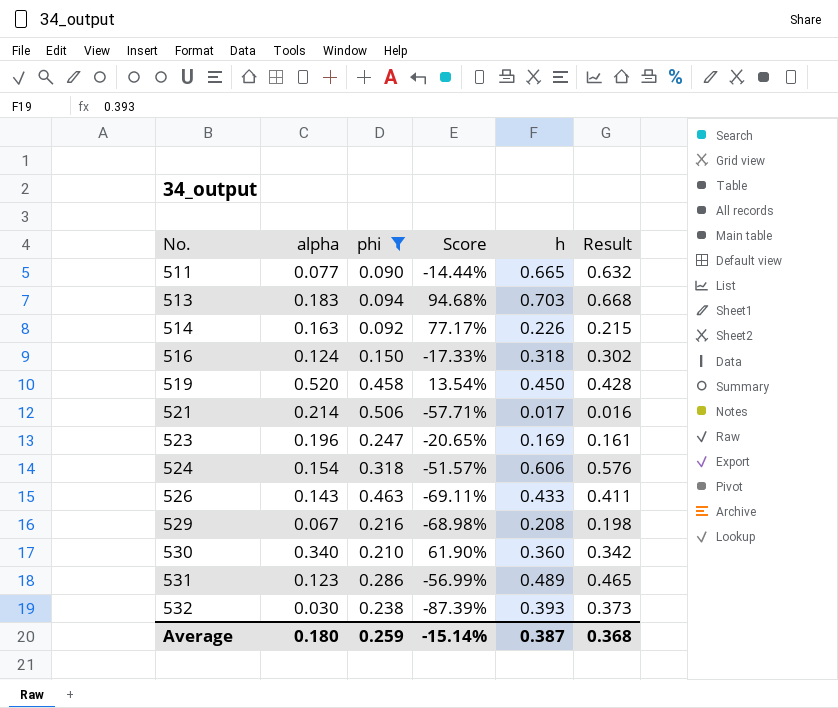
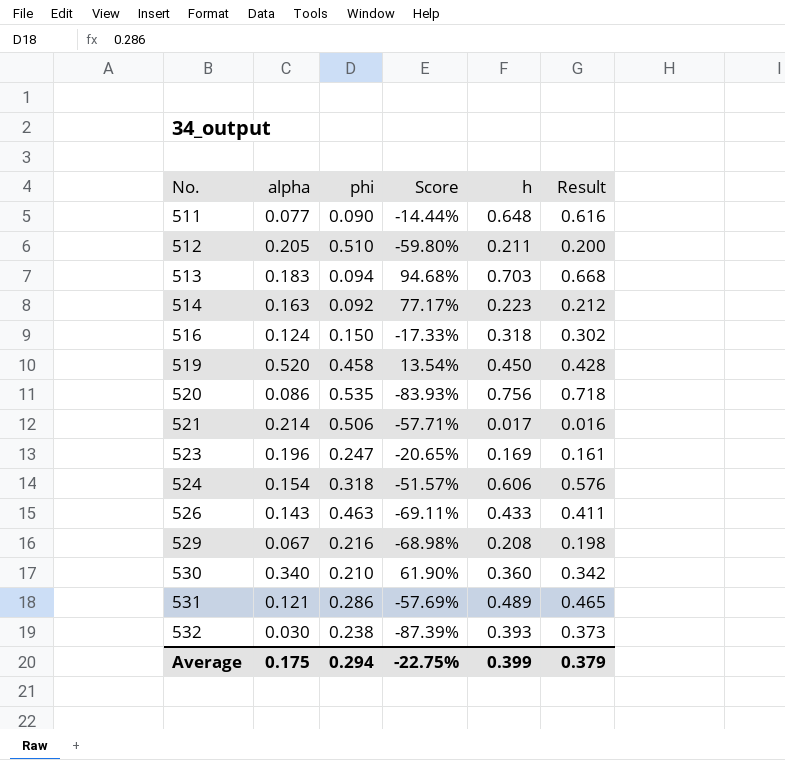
filter: phi <= 0.506 -> none
511 | h: 0.665 -> 0.648
511 | Result: 0.632 -> 0.616
514 | h: 0.226 -> 0.223
514 | Result: 0.215 -> 0.212
531 | alpha: 0.123 -> 0.121
531 | Score: -56.99% -> -57.69%
Average | alpha: 0.180 -> 0.175
Average | phi: 0.259 -> 0.294
Average | Score: -15.14% -> -22.75%
Average | h: 0.387 -> 0.399
Average | Result: 0.368 -> 0.379

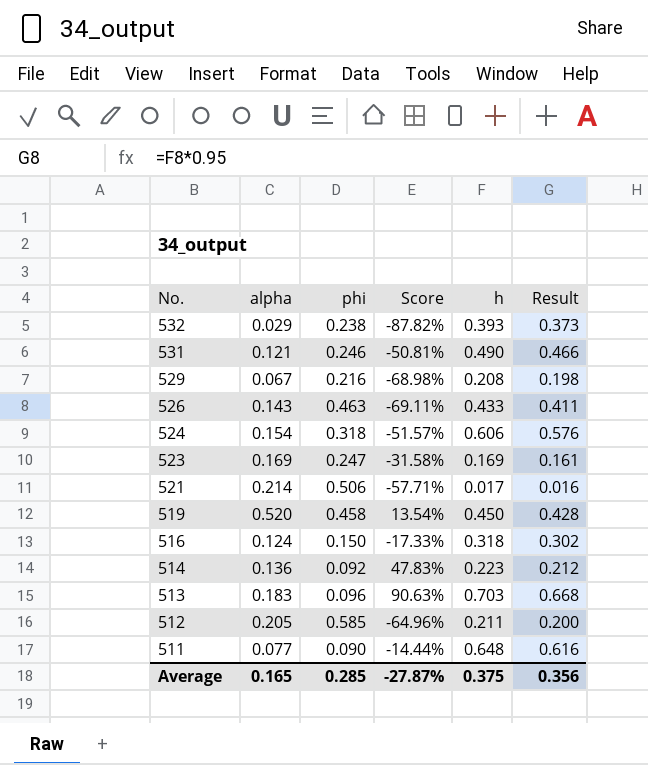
row order: No. ascending -> No. descending
row 520: 0.086 | 0.535 | -83.93% | 0.756 | 0.718 -> none
row 530: 0.340 | 0.210 | 61.90% | 0.360 | 0.342 -> none
532 | alpha: 0.030 -> 0.029
532 | Score: -87.39% -> -87.82%
531 | phi: 0.286 -> 0.246
531 | Score: -57.69% -> -50.81%
531 | h: 0.489 -> 0.490
531 | Result: 0.465 -> 0.466
523 | alpha: 0.196 -> 0.169
523 | Score: -20.65% -> -31.58%
514 | alpha: 0.163 -> 0.136
514 | Score: 77.17% -> 47.83%
513 | phi: 0.094 -> 0.096
513 | Score: 94.68% -> 90.63%
512 | phi: 0.510 -> 0.585
512 | Score: -59.80% -> -64.96%
Average | alpha: 0.175 -> 0.165
Average | phi: 0.294 -> 0.285
Average | Score: -22.75% -> -27.87%
Average | h: 0.399 -> 0.375
Average | Result: 0.379 -> 0.356

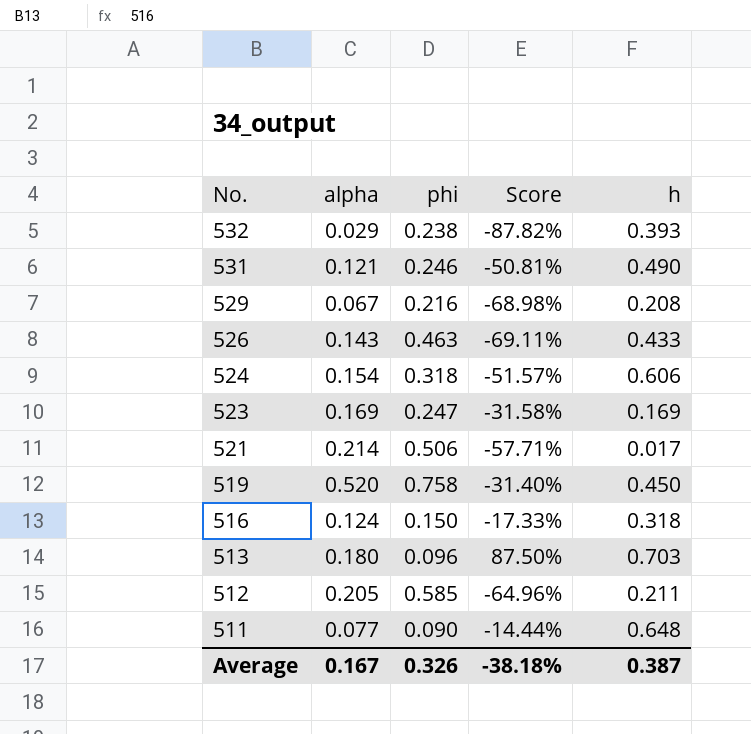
column Result | formula: [h] * 0.95 -> none
row 514: 0.136 | 0.092 | 47.83% | 0.223 | 0.212 -> none
519 | phi: 0.458 -> 0.758
519 | Score: 13.54% -> -31.40%
513 | alpha: 0.183 -> 0.180
513 | Score: 90.63% -> 87.50%
Average | alpha: 0.165 -> 0.167
Average | phi: 0.285 -> 0.326
Average | Score: -27.87% -> -38.18%
Average | h: 0.375 -> 0.387

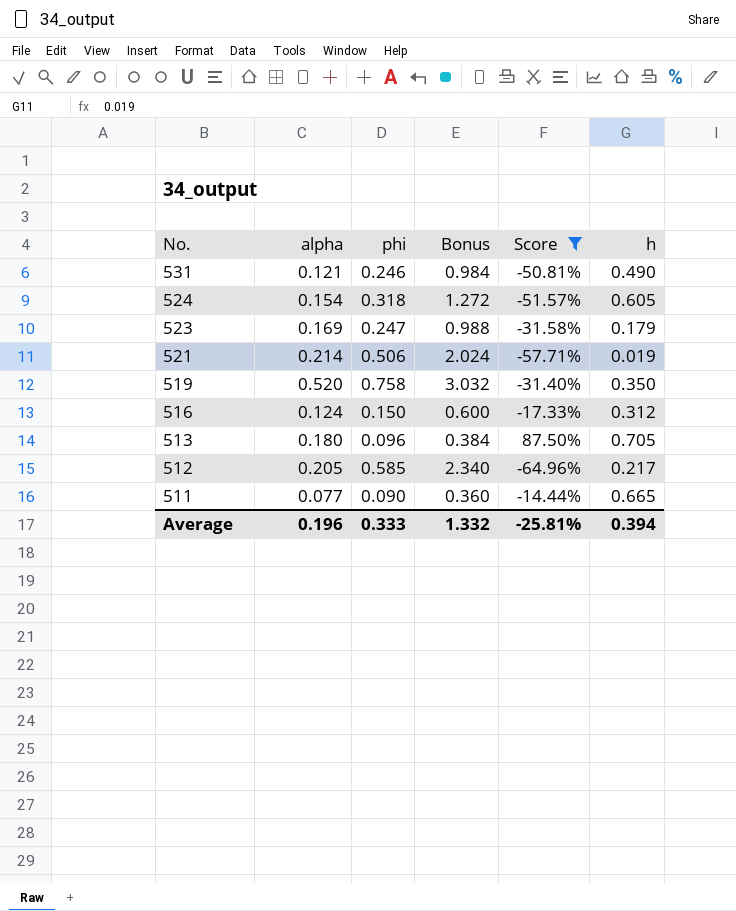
filter: none -> Score >= -64.96%
column Bonus | formula: none -> [phi] * 4
524 | h: 0.606 -> 0.605
523 | h: 0.169 -> 0.179
521 | h: 0.017 -> 0.019
519 | h: 0.450 -> 0.350
516 | h: 0.318 -> 0.312
513 | h: 0.703 -> 0.705
512 | h: 0.211 -> 0.217
511 | h: 0.648 -> 0.665
Average | alpha: 0.167 -> 0.196
Average | phi: 0.326 -> 0.333
Average | Score: -38.18% -> -25.81%
Average | h: 0.387 -> 0.394

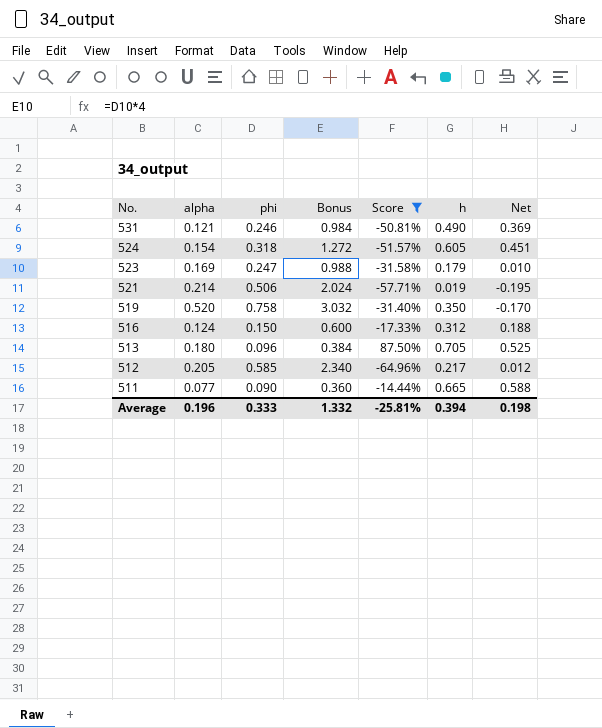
column Net | formula: none -> [h] - [alpha]

